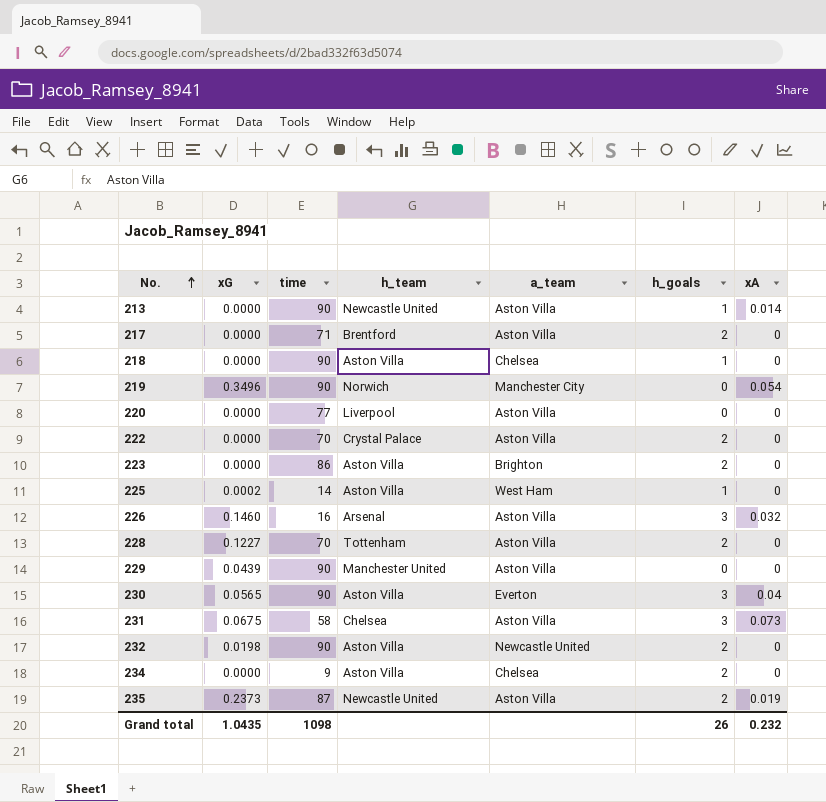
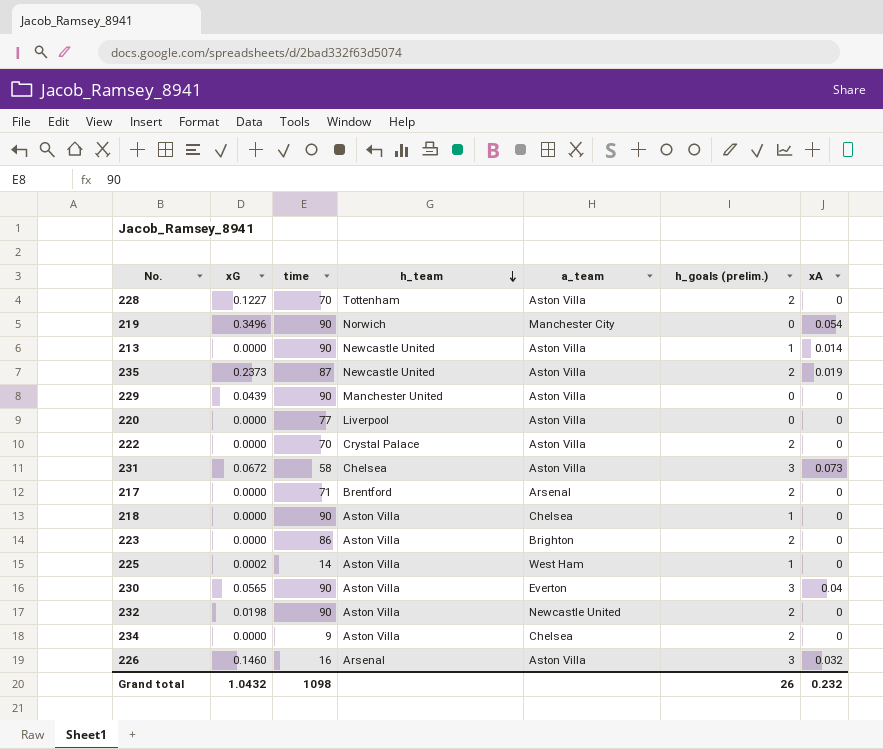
row order: No. ascending -> h_team descending
column name: h_goals -> h_goals (prelim.)
231 | xG: 0.0675 -> 0.0672
217 | a_team: Aston Villa -> Arsenal
Grand total | xG: 1.0435 -> 1.0432

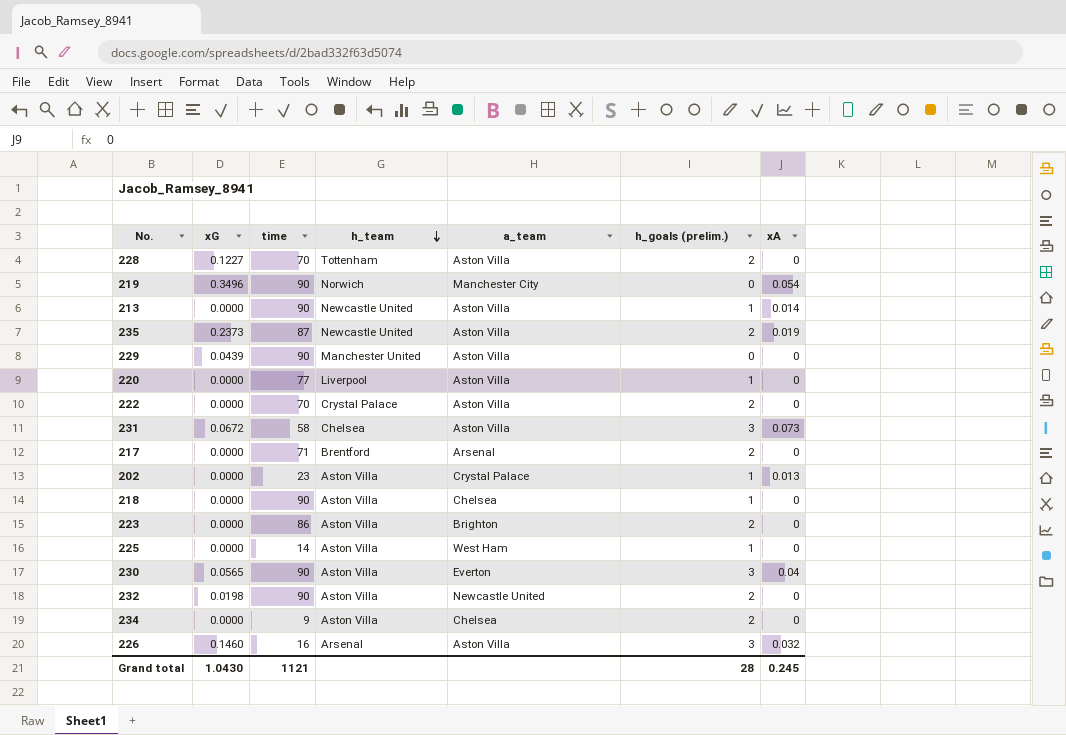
220 | h_goals (prelim.): 0 -> 1
row 202: none -> 0.0000 | 23 | Aston Villa | Crystal Palace | 1 | 0.013
225 | xG: 0.0002 -> 0.0000
Grand total | xG: 1.0432 -> 1.0430
Grand total | time: 1098 -> 1121
Grand total | h_goals (prelim.): 26 -> 28
Grand total | xA: 0.232 -> 0.245

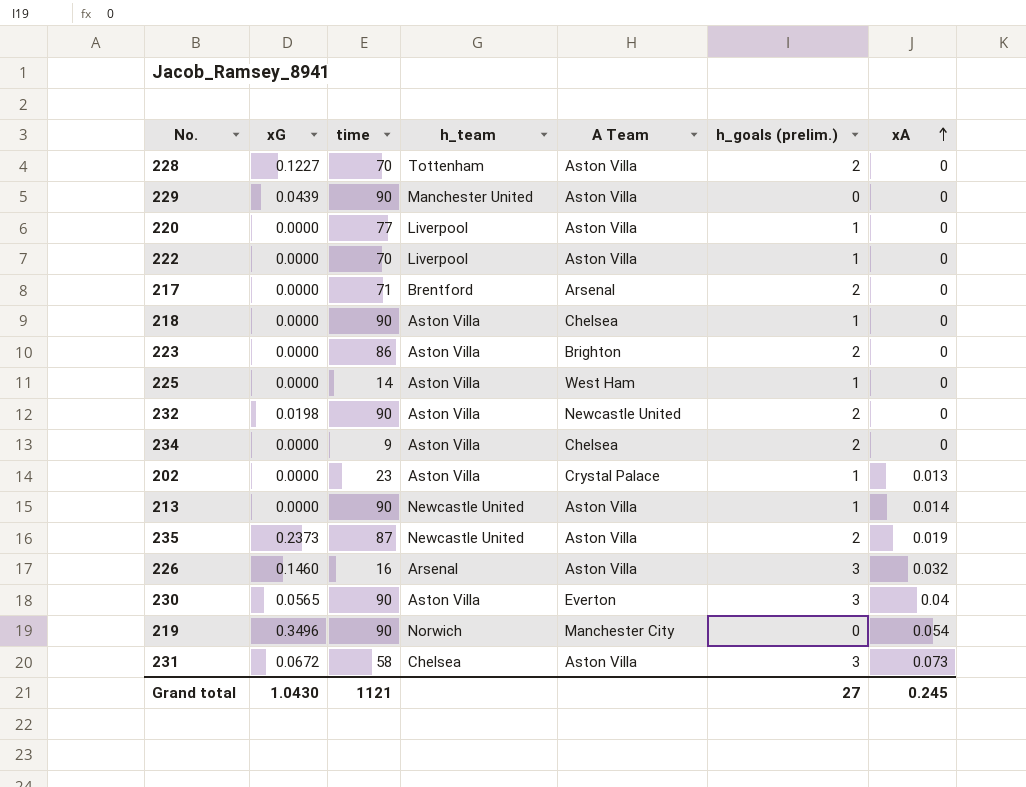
row order: h_team descending -> xA ascending
column name: a_team -> A Team
222 | h_team: Crystal Palace -> Liverpool
222 | h_goals (prelim.): 2 -> 1
Grand total | h_goals (prelim.): 28 -> 27

